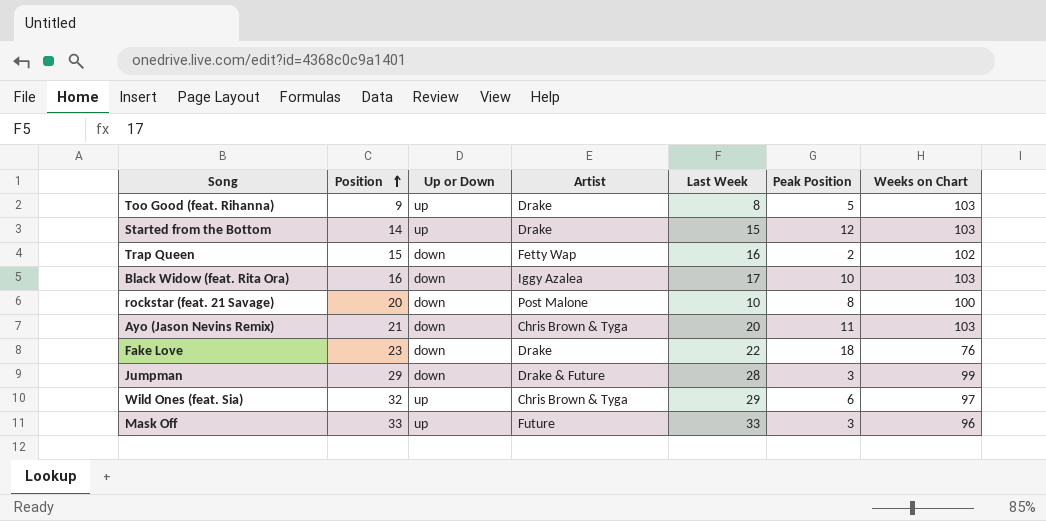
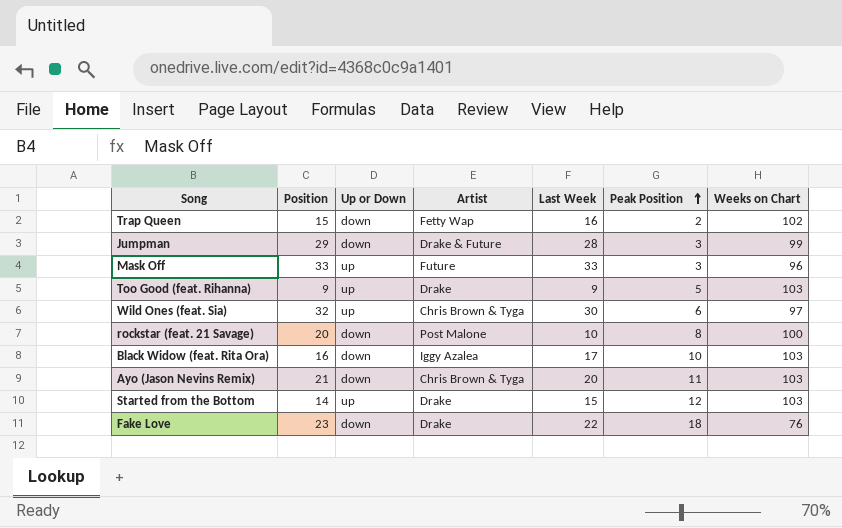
row order: Position ascending -> Peak Position ascending
Too Good (feat. Rihanna) | Last Week: 8 -> 9
Wild Ones (feat. Sia) | Last Week: 29 -> 30

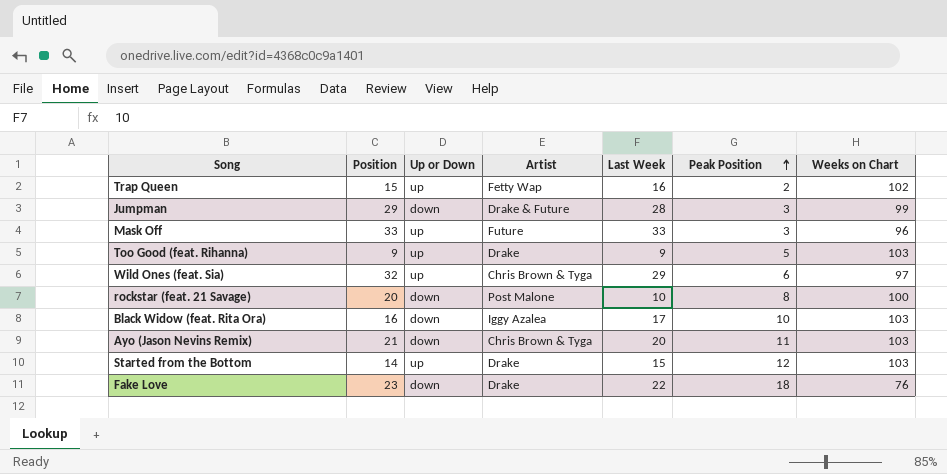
Trap Queen | Up or Down: down -> up
Wild Ones (feat. Sia) | Last Week: 30 -> 29

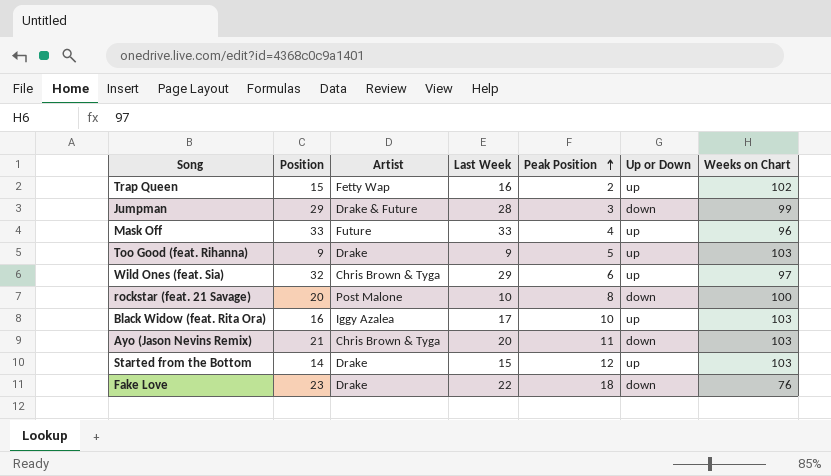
column Up or Down | position: 3 -> 6
Mask Off | Peak Position: 3 -> 4
Black Widow (feat. Rita Ora) | Up or Down: down -> up

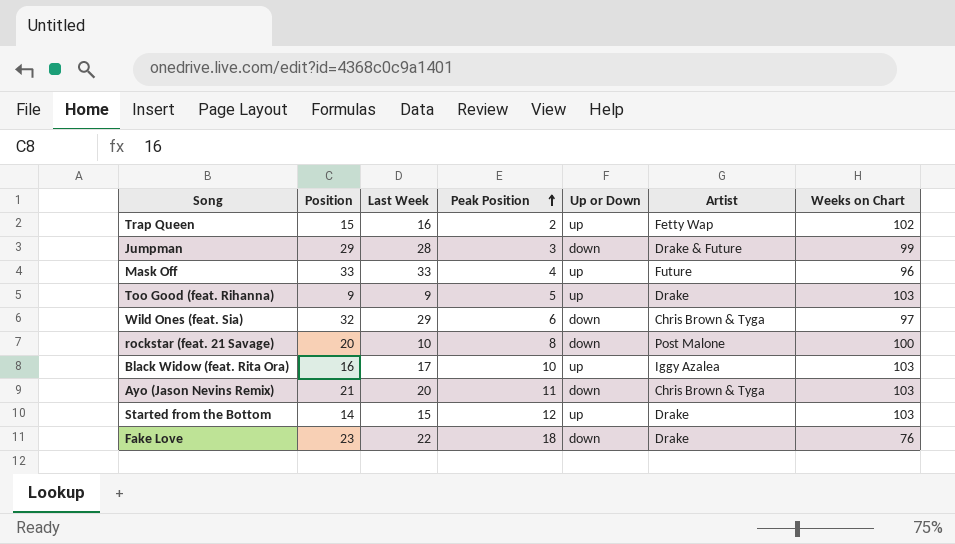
column Artist | position: 3 -> 6
Wild Ones (feat. Sia) | Up or Down: up -> down

